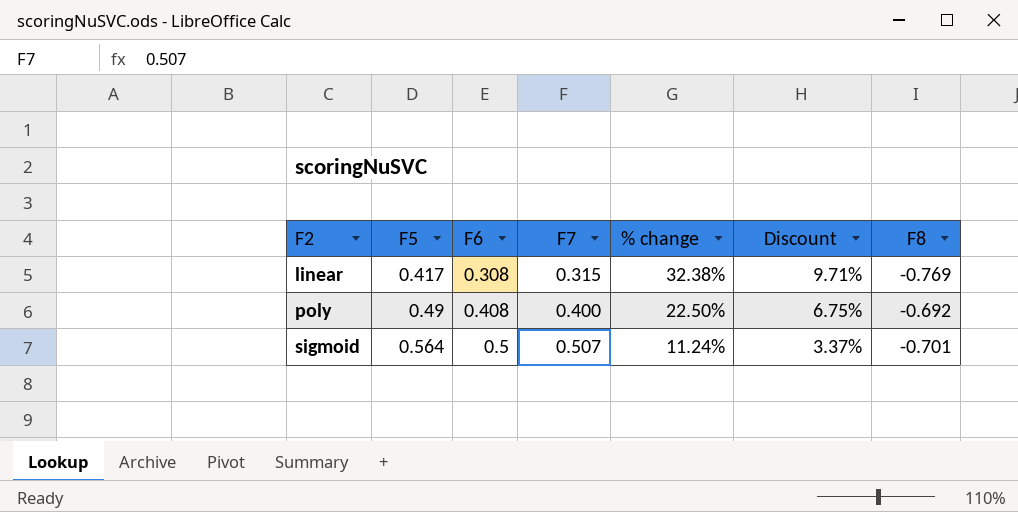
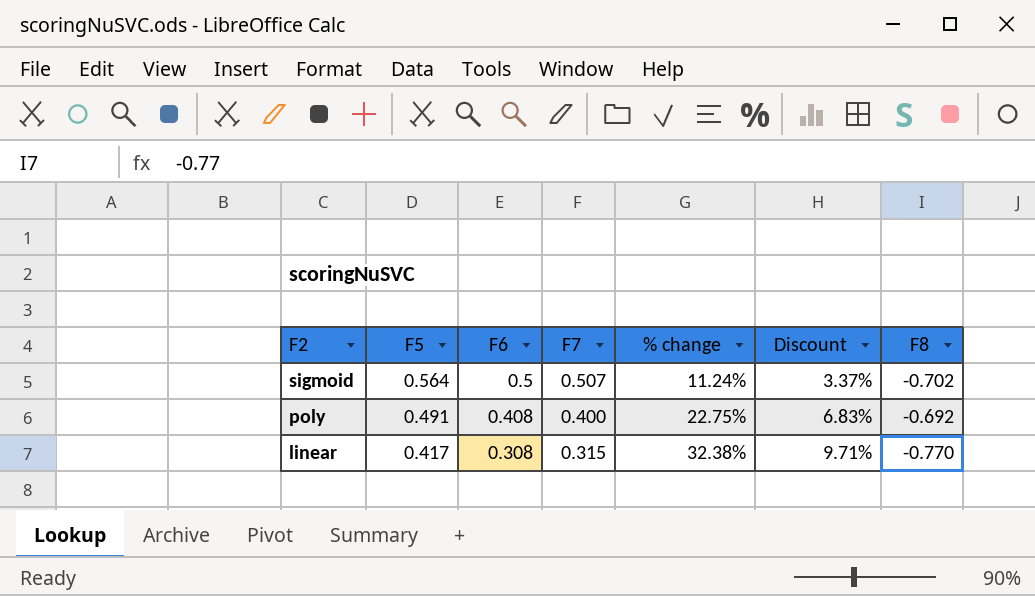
row order: F2 ascending -> F2 descending
sigmoid | F8: -0.701 -> -0.702
poly | F5: 0.49 -> 0.491
poly | % change: 22.50% -> 22.75%
poly | Discount: 6.75% -> 6.83%
linear | F8: -0.769 -> -0.770

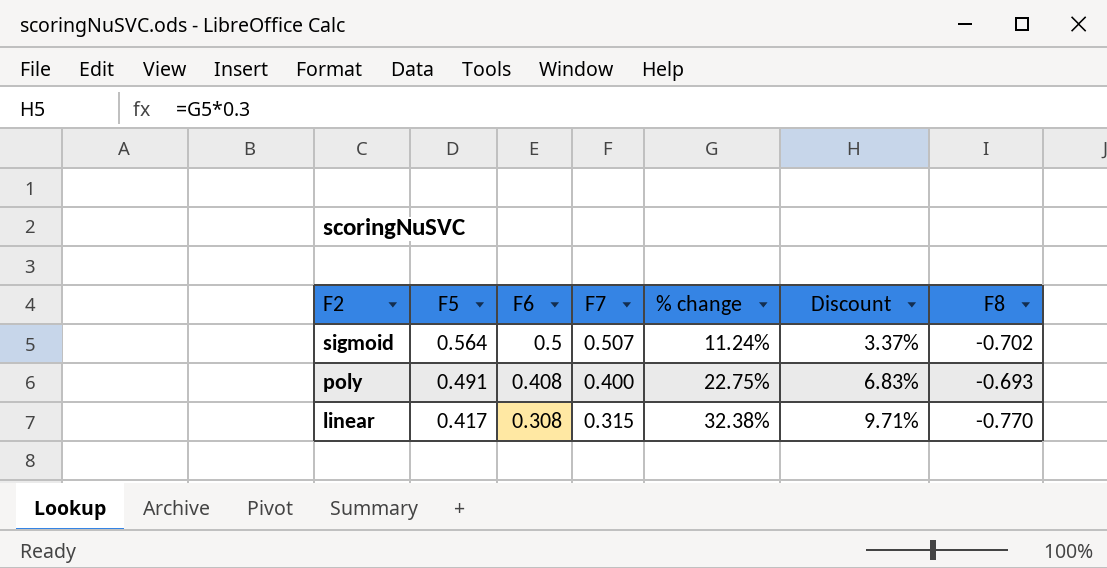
poly | F8: -0.692 -> -0.693

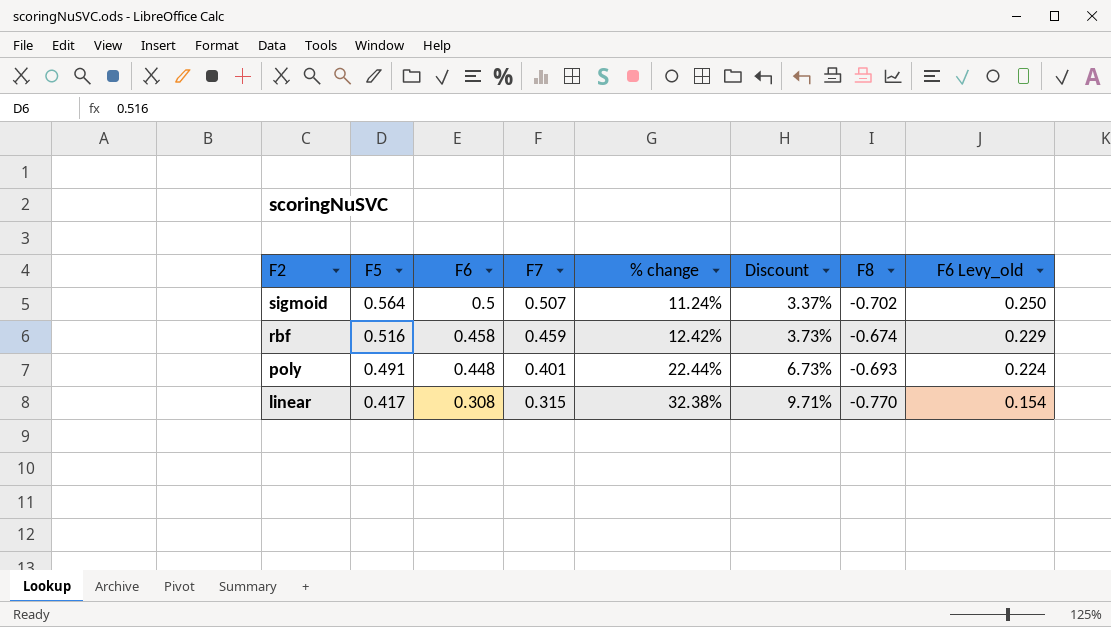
column F6 Levy_old | formula: none -> [F6] * 0.5
row rbf: none -> 0.516 | 0.458 | 0.459 | 12.42% | 3.73% | -0.674 | 0.229
poly | F6: 0.408 -> 0.448
poly | F7: 0.400 -> 0.401
poly | % change: 22.75% -> 22.44%
poly | Discount: 6.83% -> 6.73%

